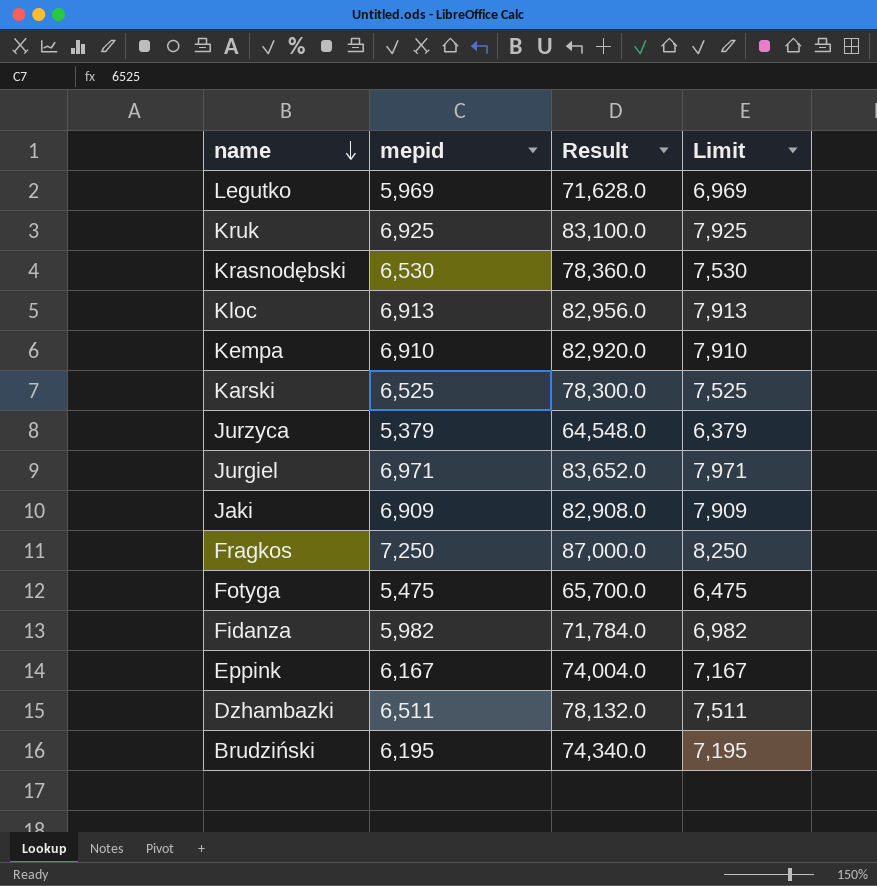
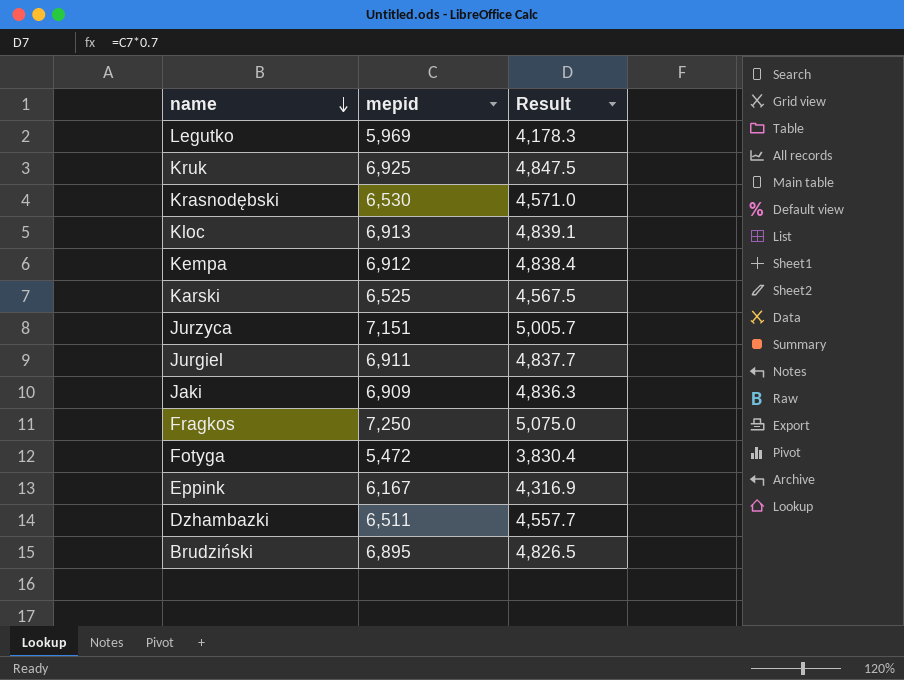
column Limit | formula: [mepid] + 1000 -> none
column Result | formula: [mepid] * 12 -> [mepid] * 0.7
row Fidanza: 5,982 | 71,784.0 | 6,982 -> none
Kempa | mepid: 6,910 -> 6,912
Jurzyca | mepid: 5,379 -> 7,151
Jurgiel | mepid: 6,971 -> 6,911
Fotyga | mepid: 5,475 -> 5,472
Brudziński | mepid: 6,195 -> 6,895

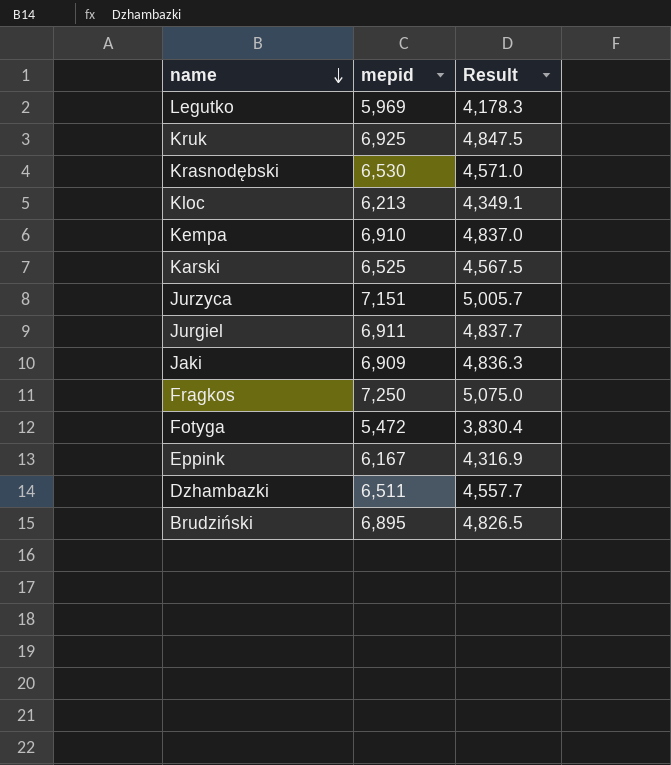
Kloc | mepid: 6,913 -> 6,213
Kloc | Result: 4,839.1 -> 4,349.1
Kempa | mepid: 6,912 -> 6,910
Kempa | Result: 4,838.4 -> 4,837.0

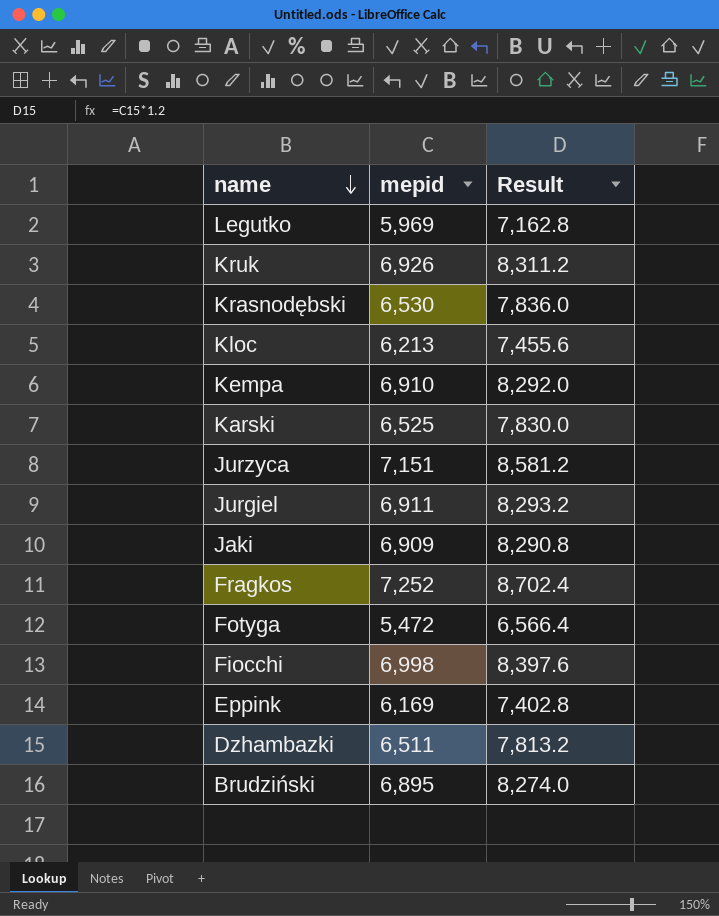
column Result | formula: [mepid] * 0.7 -> [mepid] * 1.2
Kruk | mepid: 6,925 -> 6,926
Fragkos | mepid: 7,250 -> 7,252
row Fiocchi: none -> 6,998 | 8,397.6
Eppink | mepid: 6,167 -> 6,169

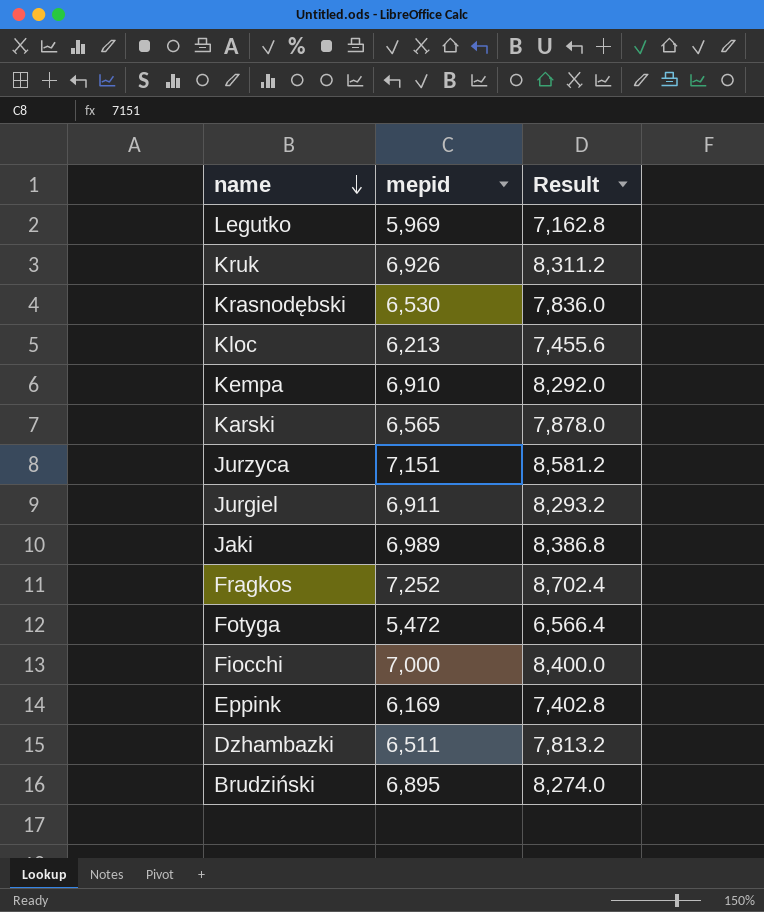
Karski | mepid: 6,525 -> 6,565
Karski | Result: 7,830.0 -> 7,878.0
Jaki | mepid: 6,909 -> 6,989
Jaki | Result: 8,290.8 -> 8,386.8
Fiocchi | mepid: 6,998 -> 7,000
Fiocchi | Result: 8,397.6 -> 8,400.0

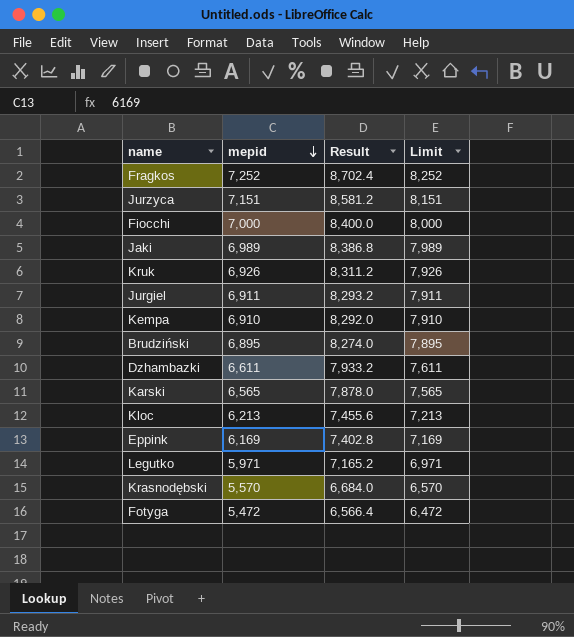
row order: name descending -> mepid descending
column Limit | formula: none -> [mepid] + 1000
Dzhambazki | mepid: 6,511 -> 6,611
Dzhambazki | Result: 7,813.2 -> 7,933.2
Legutko | mepid: 5,969 -> 5,971
Legutko | Result: 7,162.8 -> 7,165.2
Krasnodębski | mepid: 6,530 -> 5,570
Krasnodębski | Result: 7,836.0 -> 6,684.0

